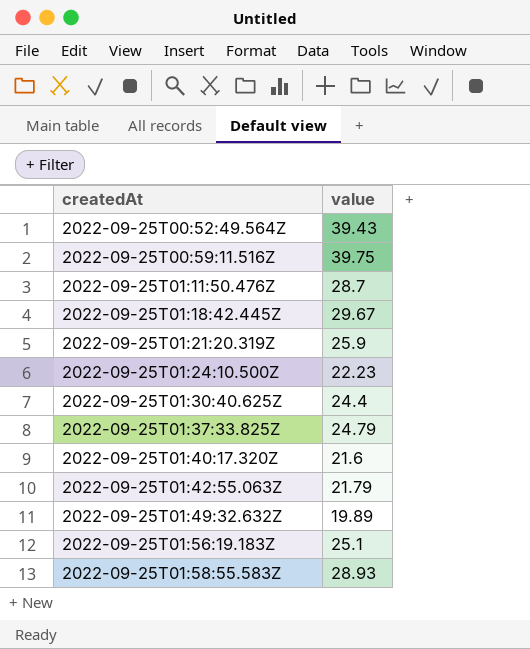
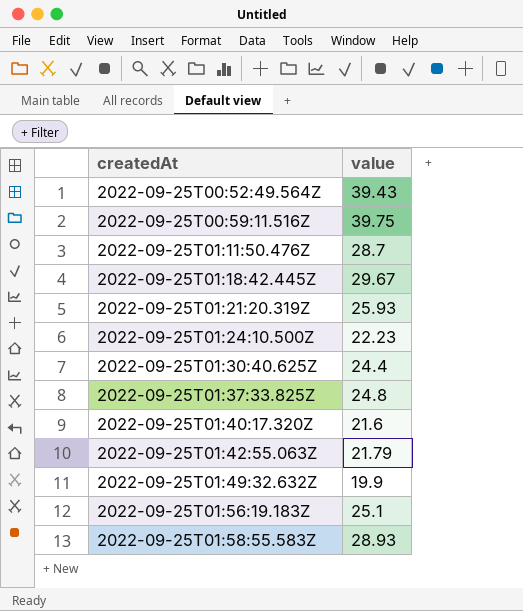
2022-09-25T01:21:20.319Z | value: 25.9 -> 25.93
2022-09-25T01:37:33.825Z | value: 24.79 -> 24.8
2022-09-25T01:49:32.632Z | value: 19.89 -> 19.9

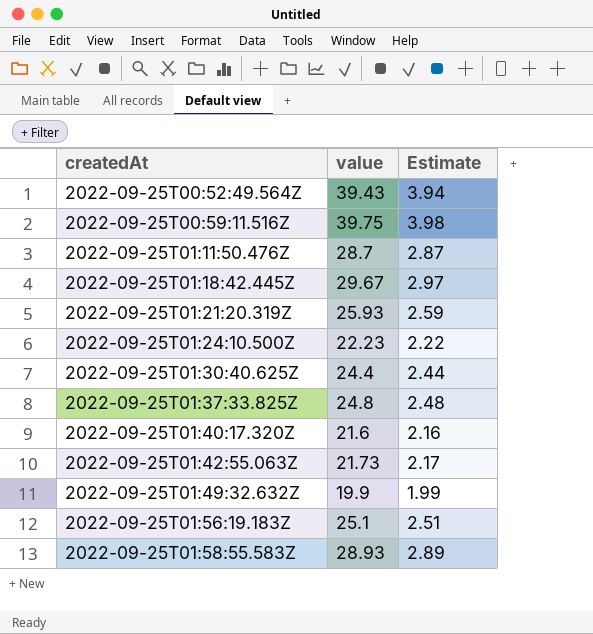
column Estimate | formula: none -> [value] * 0.1
2022-09-25T01:42:55.063Z | value: 21.79 -> 21.73

